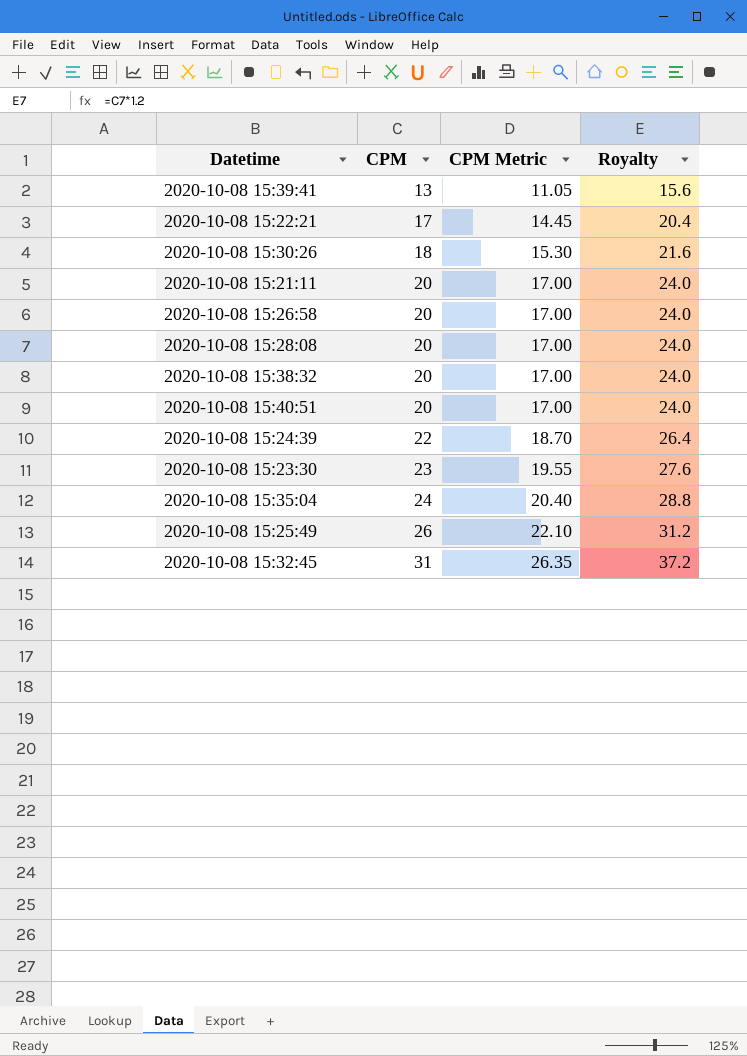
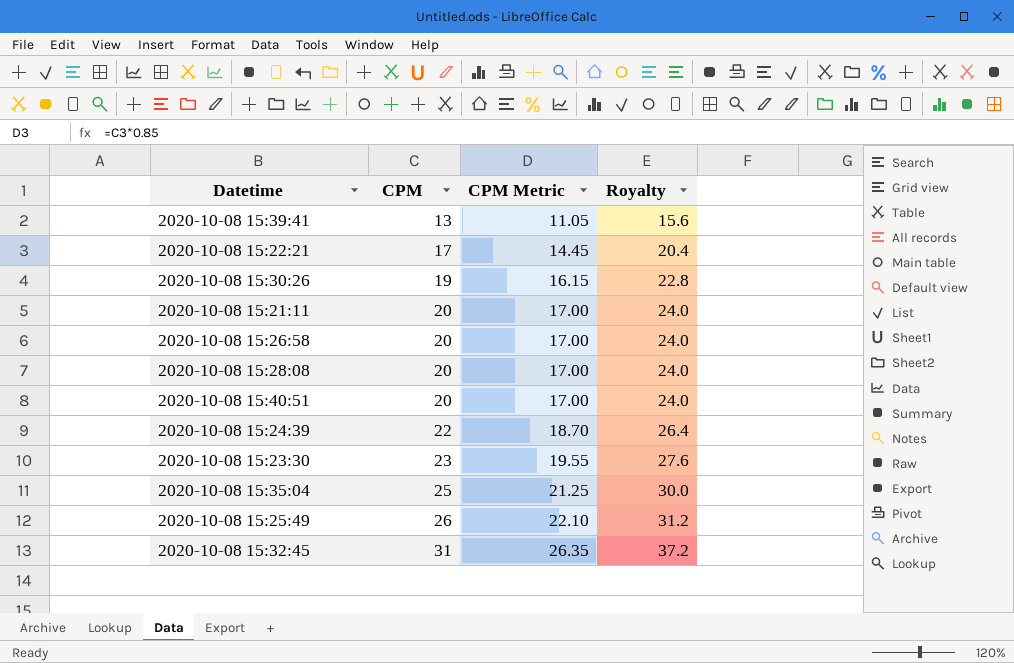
row 2020-10-08 15:38:32: 20 | 17.00 | 24.0 -> none
2020-10-08 15:30:26 | CPM: 18 -> 19
2020-10-08 15:30:26 | CPM Metric: 15.30 -> 16.15
2020-10-08 15:30:26 | Royalty: 21.6 -> 22.8
2020-10-08 15:35:04 | CPM: 24 -> 25
2020-10-08 15:35:04 | CPM Metric: 20.40 -> 21.25
2020-10-08 15:35:04 | Royalty: 28.8 -> 30.0

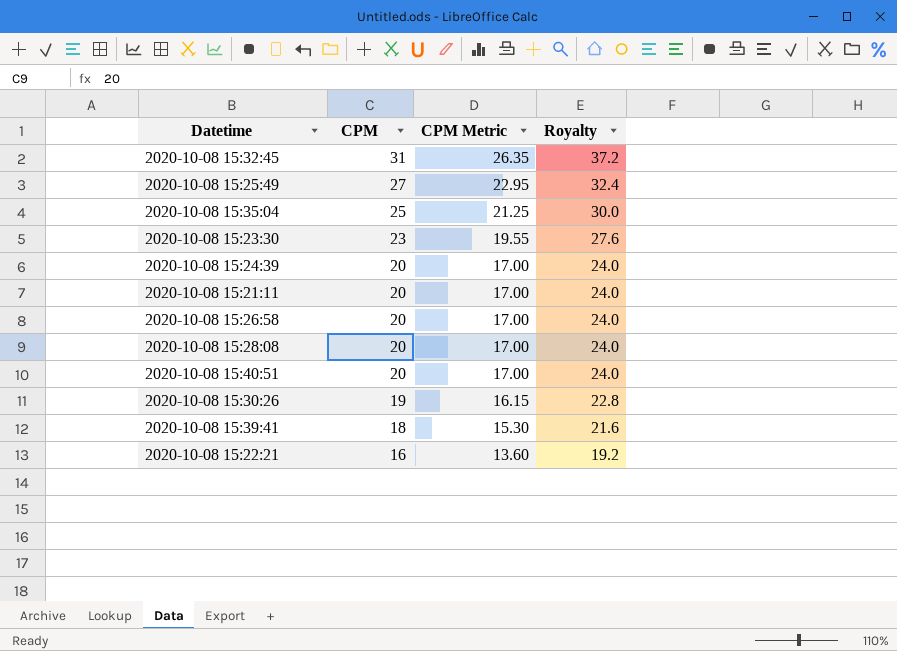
row order: CPM ascending -> CPM descending
2020-10-08 15:25:49 | CPM: 26 -> 27
2020-10-08 15:25:49 | CPM Metric: 22.10 -> 22.95
2020-10-08 15:25:49 | Royalty: 31.2 -> 32.4
2020-10-08 15:24:39 | CPM: 22 -> 20
2020-10-08 15:24:39 | CPM Metric: 18.70 -> 17.00
2020-10-08 15:24:39 | Royalty: 26.4 -> 24.0
2020-10-08 15:39:41 | CPM: 13 -> 18
2020-10-08 15:39:41 | CPM Metric: 11.05 -> 15.30
2020-10-08 15:39:41 | Royalty: 15.6 -> 21.6
2020-10-08 15:22:21 | CPM: 17 -> 16
2020-10-08 15:22:21 | CPM Metric: 14.45 -> 13.60
2020-10-08 15:22:21 | Royalty: 20.4 -> 19.2

